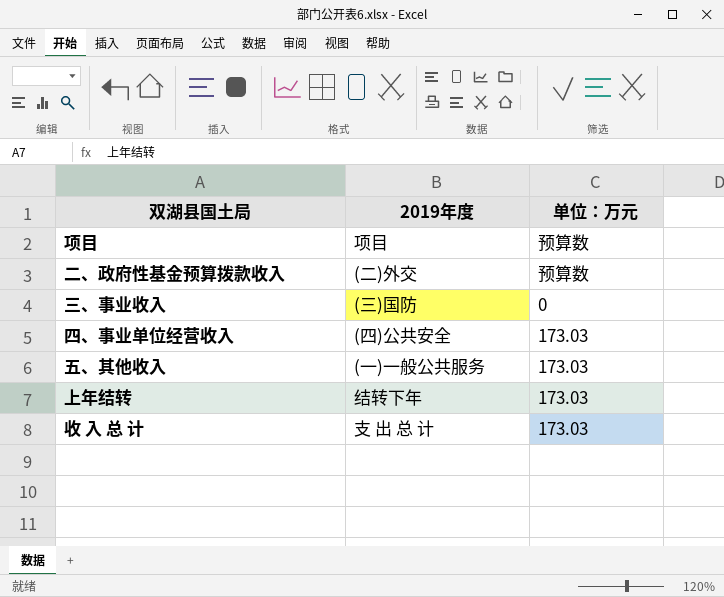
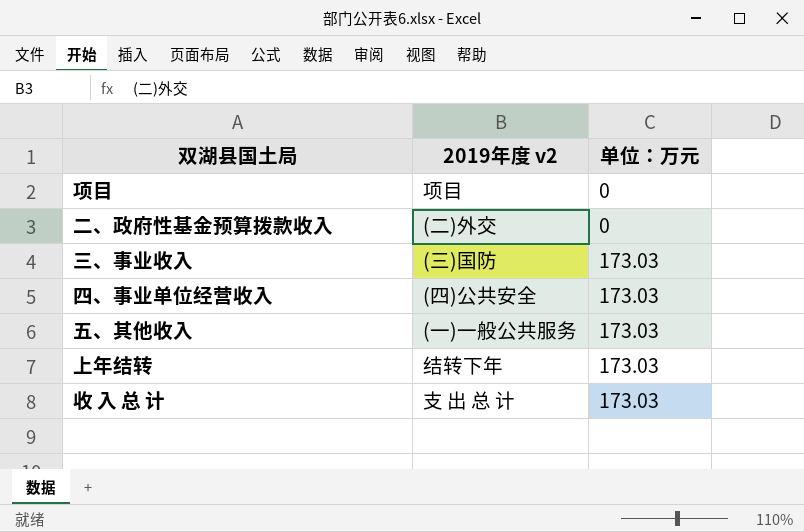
column name: 2019年度 -> 2019年度 v2
项目 | 单位：万元: 预算数 -> 0
二、政府性基金预算拨款收入 | 单位：万元: 预算数 -> 0
三、事业收入 | 单位：万元: 0 -> 173.03

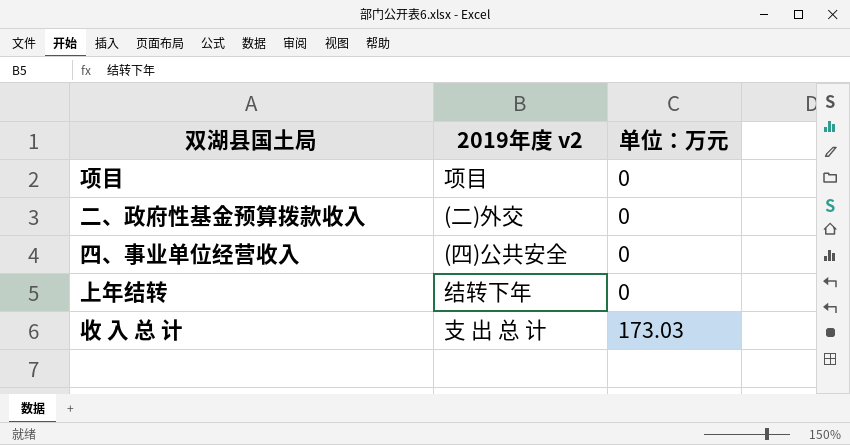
row 三、事业收入: (三)国防 | 173.03 -> none
row 五、其他收入: (一)一般公共服务 | 173.03 -> none
四、事业单位经营收入 | 单位：万元: 173.03 -> 0
上年结转 | 单位：万元: 173.03 -> 0

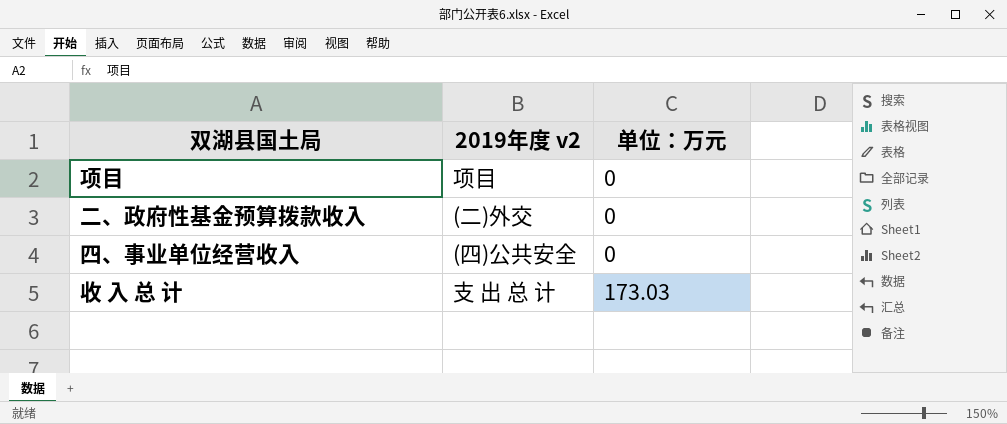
row 上年结转: 结转下年 | 0 -> none

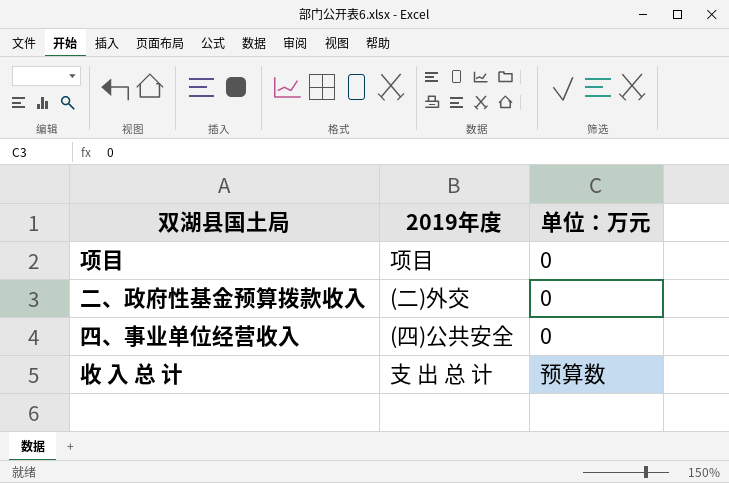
column name: 2019年度 v2 -> 2019年度
收 入 总 计 | 单位：万元: 173.03 -> 预算数

